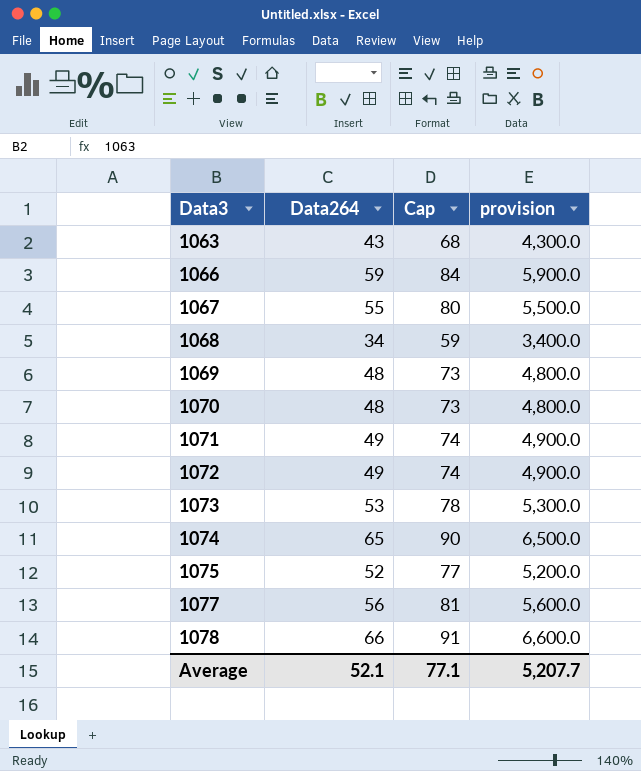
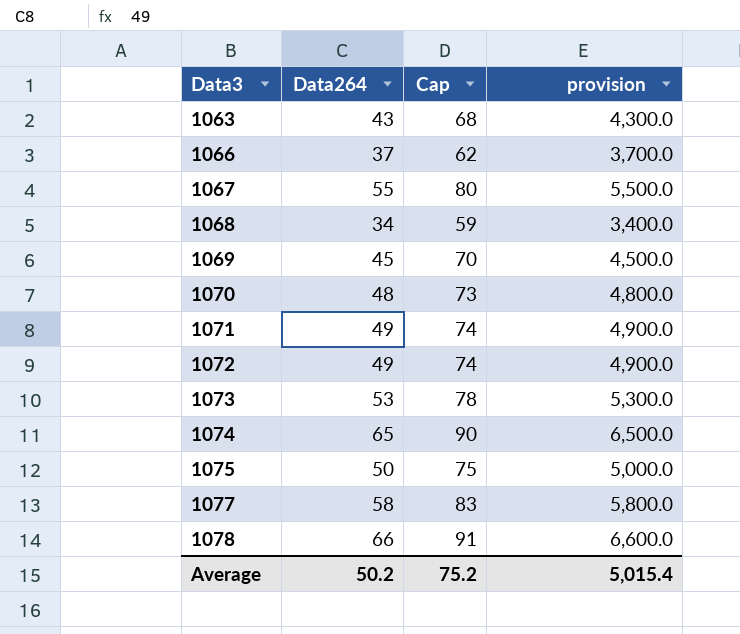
1066 | Data264: 59 -> 37
1066 | Cap: 84 -> 62
1066 | provision: 5,900.0 -> 3,700.0
1069 | Data264: 48 -> 45
1069 | Cap: 73 -> 70
1069 | provision: 4,800.0 -> 4,500.0
1075 | Data264: 52 -> 50
1075 | Cap: 77 -> 75
1075 | provision: 5,200.0 -> 5,000.0
1077 | Data264: 56 -> 58
1077 | Cap: 81 -> 83
1077 | provision: 5,600.0 -> 5,800.0
Average | Data264: 52.1 -> 50.2
Average | Cap: 77.1 -> 75.2
Average | provision: 5,207.7 -> 5,015.4

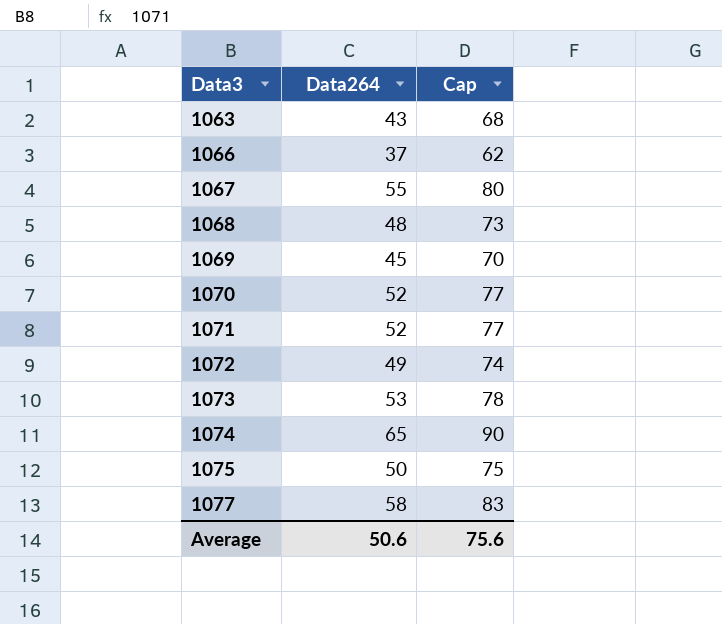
column provision | formula: [Data264] * 100 -> none
row 1078: 66 | 91 | 6,600.0 -> none
1068 | Data264: 34 -> 48
1068 | Cap: 59 -> 73
1070 | Data264: 48 -> 52
1070 | Cap: 73 -> 77
1071 | Data264: 49 -> 52
1071 | Cap: 74 -> 77
Average | Data264: 50.2 -> 50.6
Average | Cap: 75.2 -> 75.6

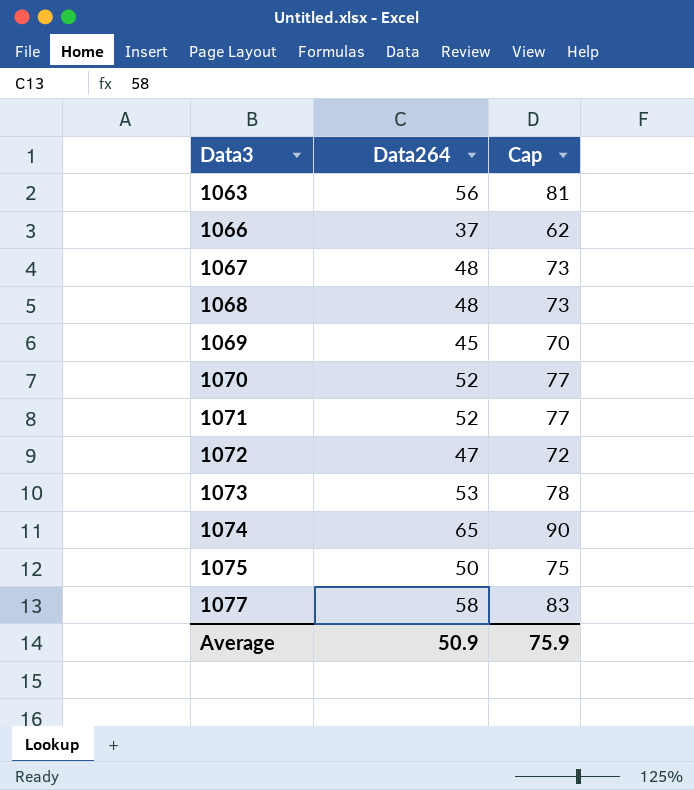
1063 | Data264: 43 -> 56
1063 | Cap: 68 -> 81
1067 | Data264: 55 -> 48
1067 | Cap: 80 -> 73
1072 | Data264: 49 -> 47
1072 | Cap: 74 -> 72
Average | Data264: 50.6 -> 50.9
Average | Cap: 75.6 -> 75.9

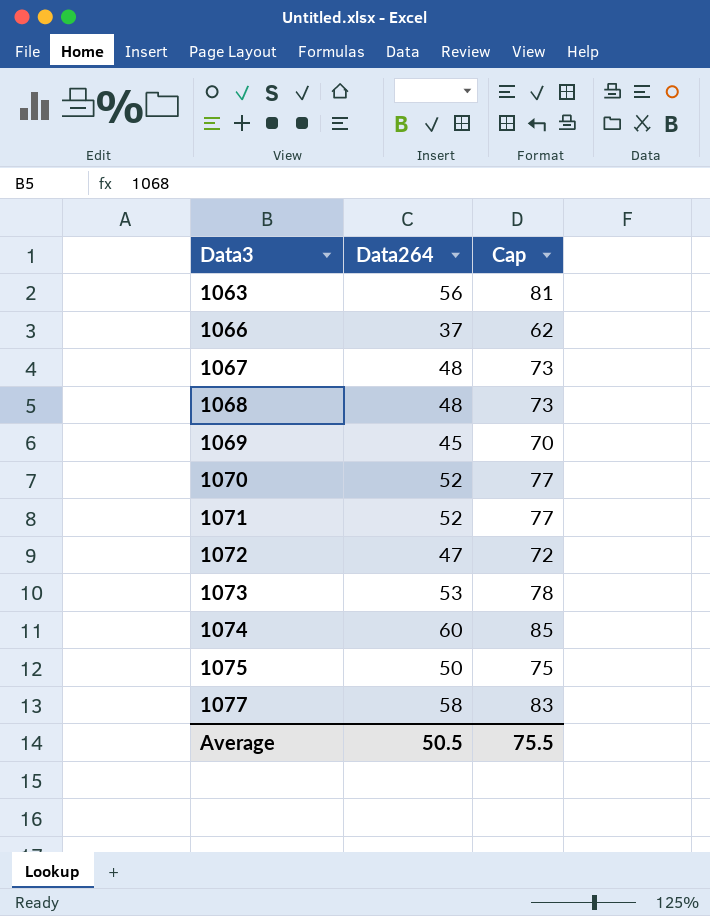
1074 | Data264: 65 -> 60
1074 | Cap: 90 -> 85
Average | Data264: 50.9 -> 50.5
Average | Cap: 75.9 -> 75.5

